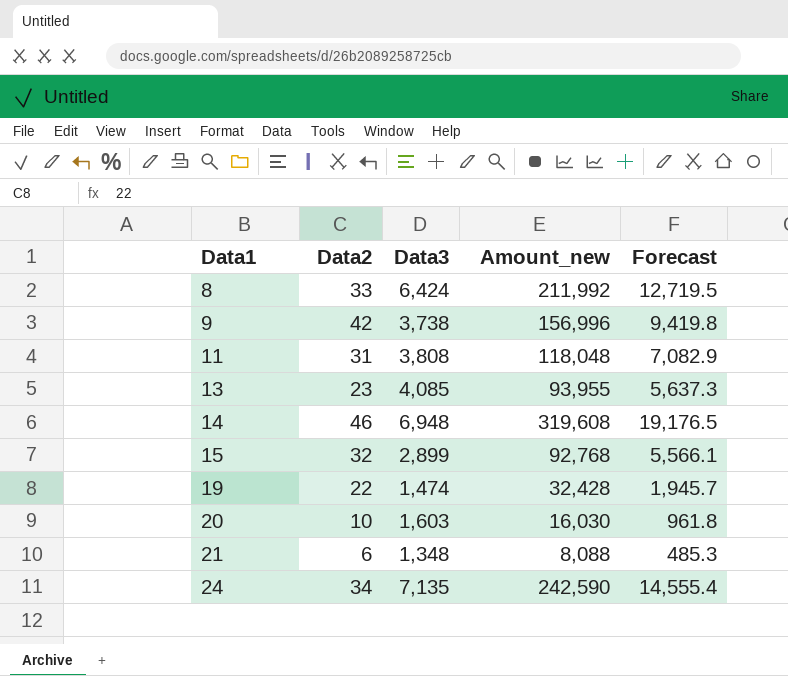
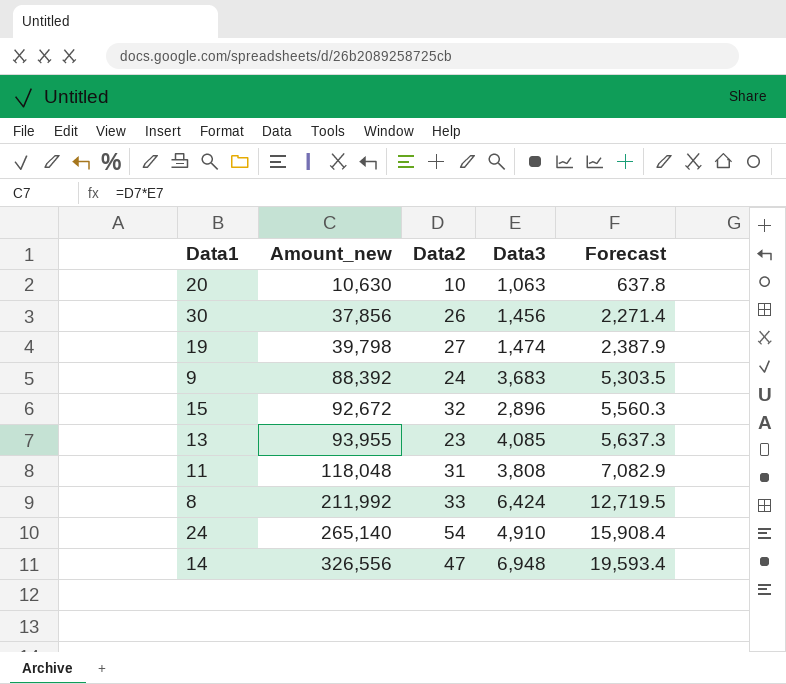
row order: Data1 ascending -> Amount_new ascending
column Amount_new | position: 4 -> 2
row 21: 6 | 1,348 | 8,088 | 485.3 -> none
20 | Amount_new: 16,030 -> 10,630
20 | Data3: 1,603 -> 1,063
20 | Forecast: 961.8 -> 637.8
row 30: none -> 37,856 | 26 | 1,456 | 2,271.4
19 | Amount_new: 32,428 -> 39,798
19 | Data2: 22 -> 27
19 | Forecast: 1,945.7 -> 2,387.9
9 | Amount_new: 156,996 -> 88,392
9 | Data2: 42 -> 24
9 | Data3: 3,738 -> 3,683
9 | Forecast: 9,419.8 -> 5,303.5
15 | Amount_new: 92,768 -> 92,672
15 | Data3: 2,899 -> 2,896
15 | Forecast: 5,566.1 -> 5,560.3
24 | Amount_new: 242,590 -> 265,140
24 | Data2: 34 -> 54
24 | Data3: 7,135 -> 4,910
24 | Forecast: 14,555.4 -> 15,908.4
14 | Amount_new: 319,608 -> 326,556
14 | Data2: 46 -> 47
14 | Forecast: 19,176.5 -> 19,593.4

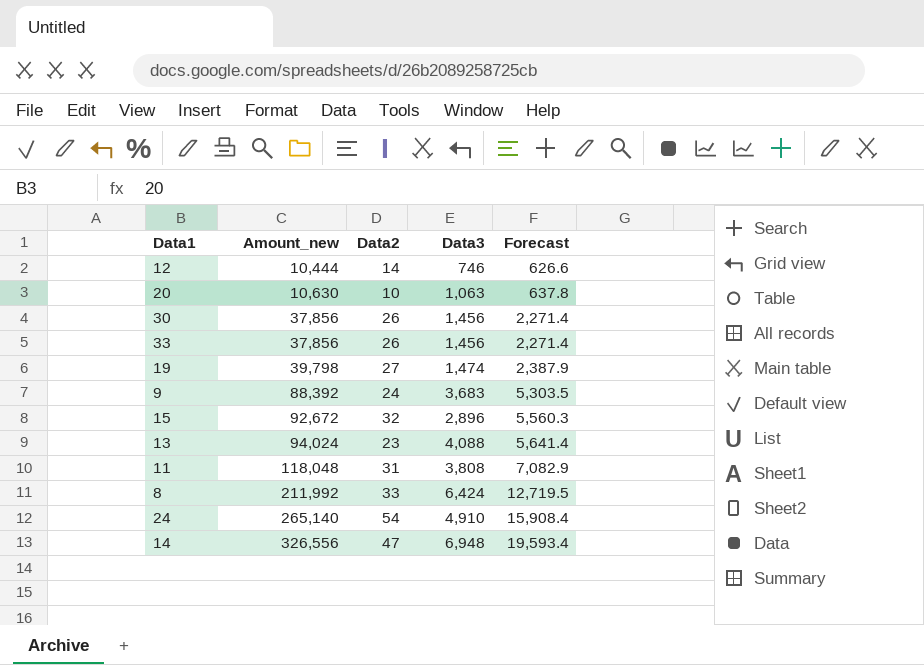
row 12: none -> 10,444 | 14 | 746 | 626.6
row 33: none -> 37,856 | 26 | 1,456 | 2,271.4
13 | Amount_new: 93,955 -> 94,024
13 | Data3: 4,085 -> 4,088
13 | Forecast: 5,637.3 -> 5,641.4

